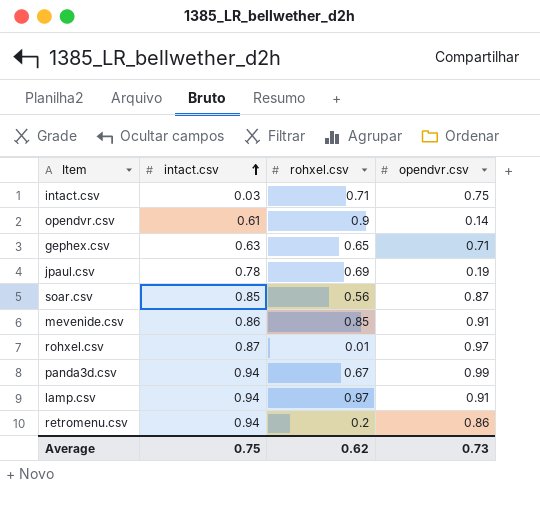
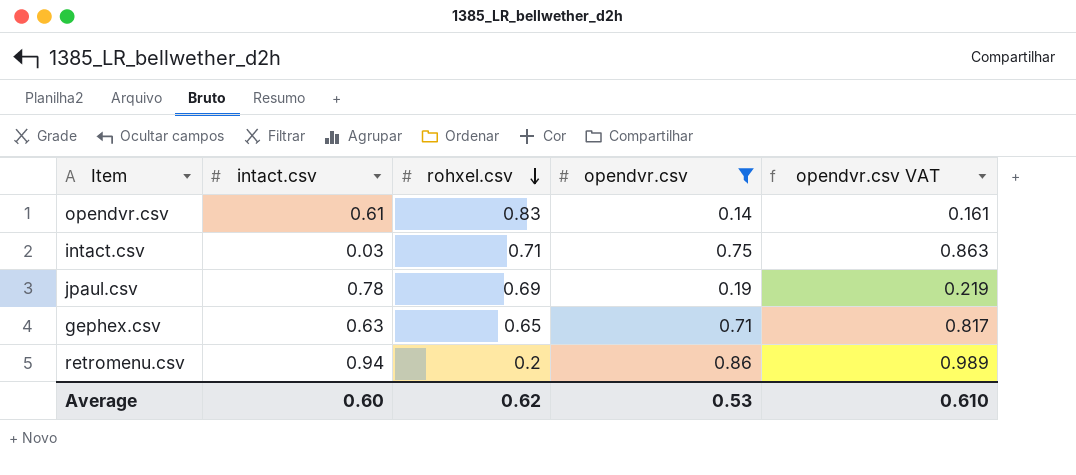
filter: none -> opendvr.csv <= 0.86
row order: intact.csv ascending -> rohxel.csv descending
column opendvr.csv VAT | formula: none -> [opendvr.csv] * 1.15
opendvr.csv | rohxel.csv: 0.9 -> 0.83
Average | intact.csv: 0.75 -> 0.60
Average | opendvr.csv: 0.73 -> 0.53

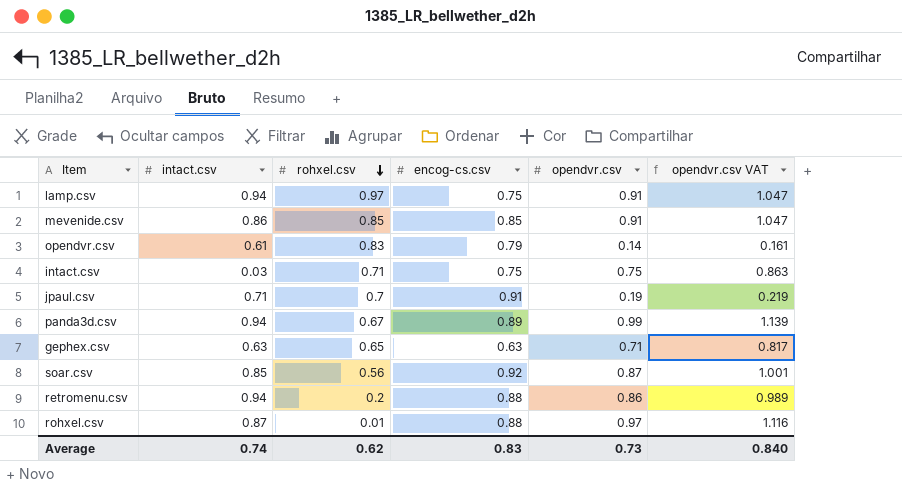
filter: opendvr.csv <= 0.86 -> none
column encog-cs.csv | position: none -> 4
jpaul.csv | intact.csv: 0.78 -> 0.71
jpaul.csv | rohxel.csv: 0.69 -> 0.7
Average | intact.csv: 0.60 -> 0.74
Average | opendvr.csv: 0.53 -> 0.73
Average | opendvr.csv VAT: 0.610 -> 0.840

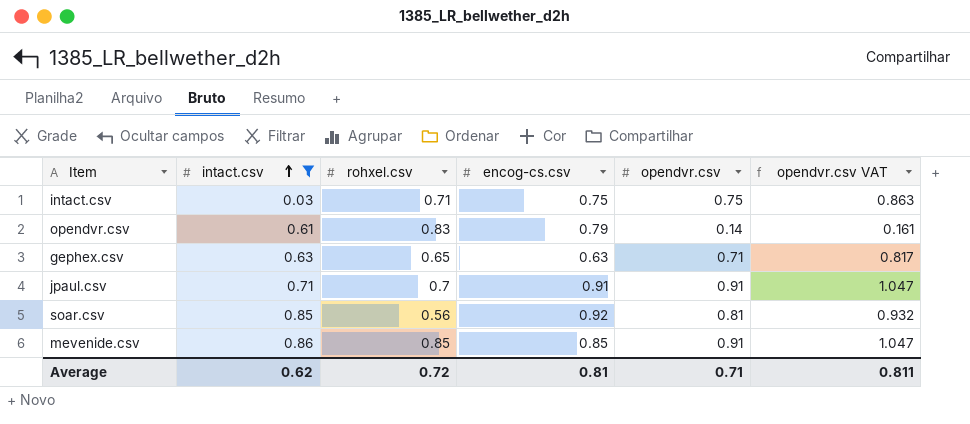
filter: none -> intact.csv <= 0.86
row order: rohxel.csv descending -> intact.csv ascending
jpaul.csv | opendvr.csv: 0.19 -> 0.91
jpaul.csv | opendvr.csv VAT: 0.219 -> 1.047
soar.csv | opendvr.csv: 0.87 -> 0.81
soar.csv | opendvr.csv VAT: 1.001 -> 0.932
Average | intact.csv: 0.74 -> 0.62
Average | rohxel.csv: 0.62 -> 0.72
Average | encog-cs.csv: 0.83 -> 0.81
Average | opendvr.csv: 0.73 -> 0.71
Average | opendvr.csv VAT: 0.840 -> 0.811

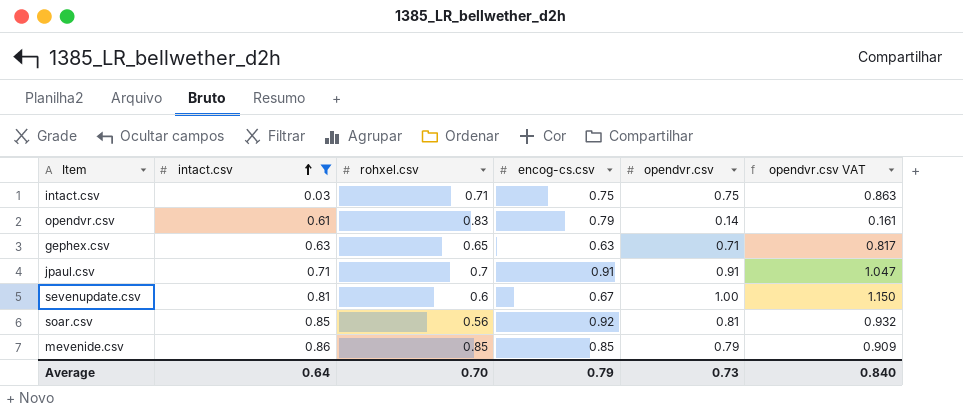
row sevenupdate.csv: none -> 0.81 | 0.6 | 0.67 | 1.00 | 1.150
mevenide.csv | opendvr.csv: 0.91 -> 0.79
mevenide.csv | opendvr.csv VAT: 1.047 -> 0.909
Average | intact.csv: 0.62 -> 0.64
Average | rohxel.csv: 0.72 -> 0.70
Average | encog-cs.csv: 0.81 -> 0.79
Average | opendvr.csv: 0.71 -> 0.73
Average | opendvr.csv VAT: 0.811 -> 0.840

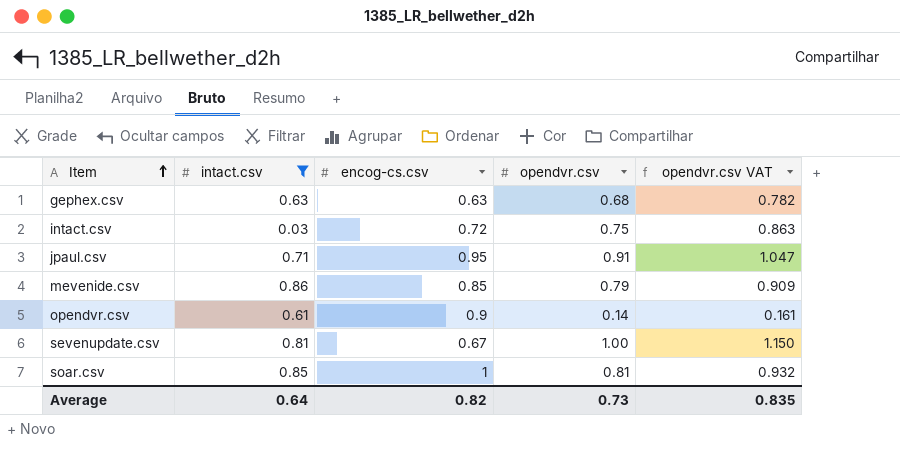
row order: intact.csv ascending -> Item ascending
column rohxel.csv | position: 3 -> none
gephex.csv | opendvr.csv: 0.71 -> 0.68
gephex.csv | opendvr.csv VAT: 0.817 -> 0.782
intact.csv | encog-cs.csv: 0.75 -> 0.72
jpaul.csv | encog-cs.csv: 0.91 -> 0.95
opendvr.csv | encog-cs.csv: 0.79 -> 0.9
soar.csv | encog-cs.csv: 0.92 -> 1
Average | encog-cs.csv: 0.79 -> 0.82
Average | opendvr.csv VAT: 0.840 -> 0.835

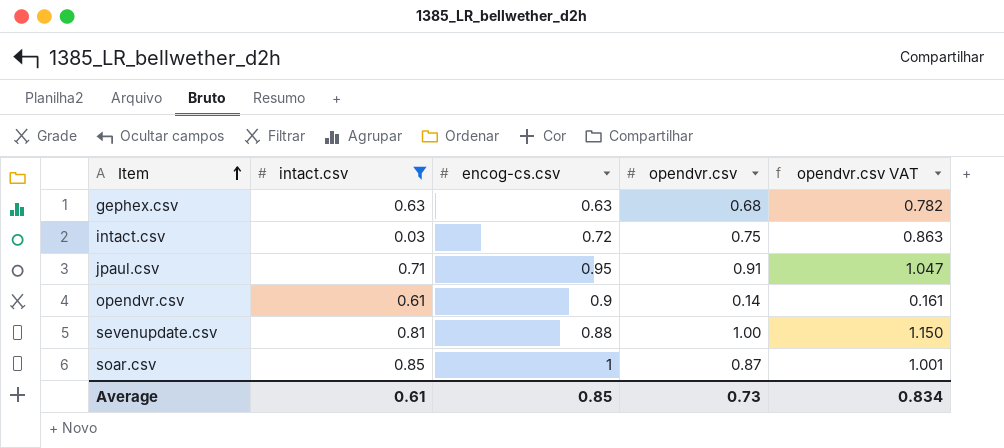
row mevenide.csv: 0.86 | 0.85 | 0.79 | 0.909 -> none
sevenupdate.csv | encog-cs.csv: 0.67 -> 0.88
soar.csv | opendvr.csv: 0.81 -> 0.87
soar.csv | opendvr.csv VAT: 0.932 -> 1.001
Average | intact.csv: 0.64 -> 0.61
Average | encog-cs.csv: 0.82 -> 0.85
Average | opendvr.csv VAT: 0.835 -> 0.834

